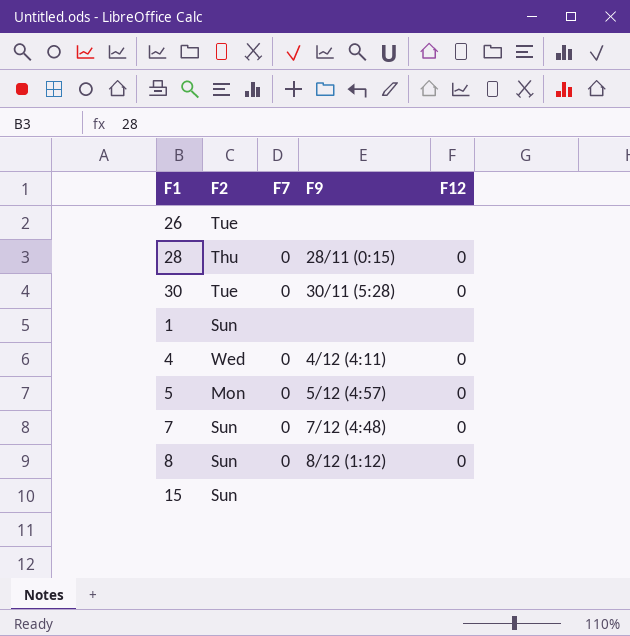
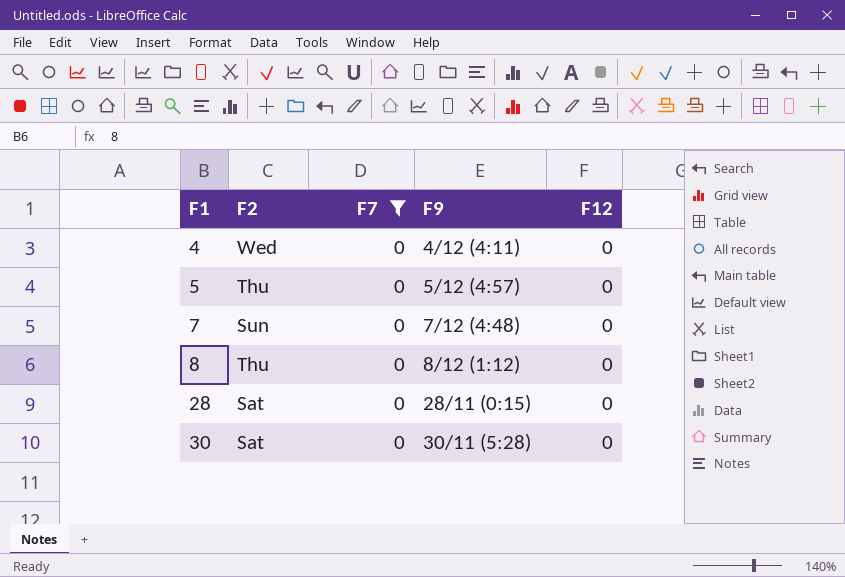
filter: none -> F7 = 0
row order: none -> F1 ascending
5 | F2: Mon -> Thu
8 | F2: Sun -> Thu
28 | F2: Thu -> Sat
30 | F2: Tue -> Sat

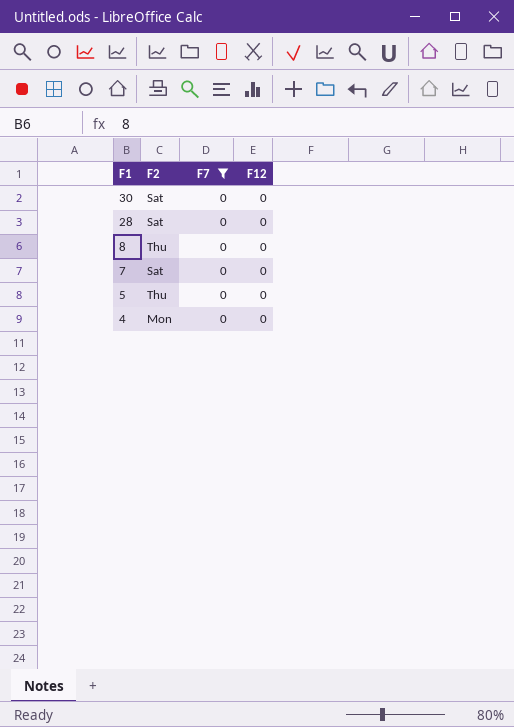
row order: F1 ascending -> F1 descending
column F9 | position: 4 -> none
7 | F2: Sun -> Sat
4 | F2: Wed -> Mon

